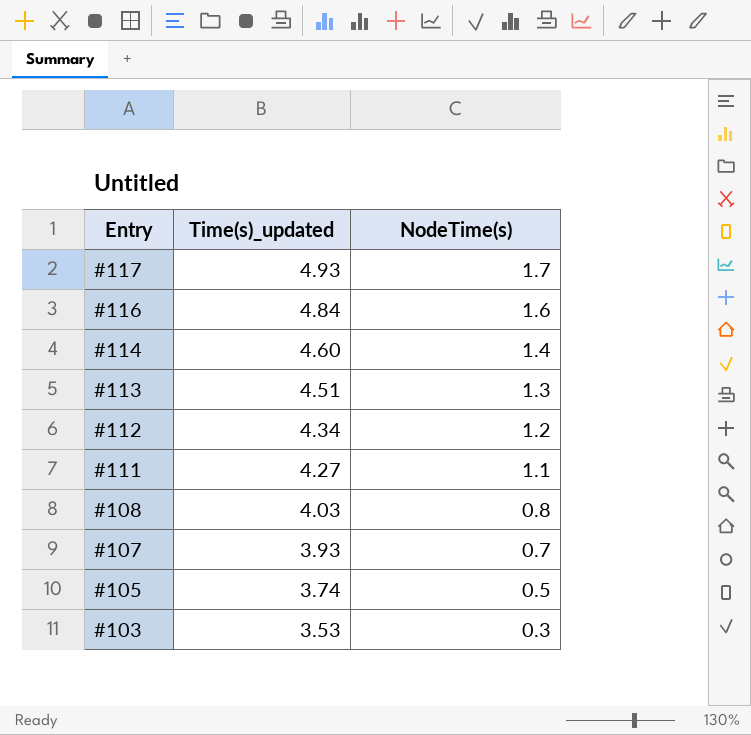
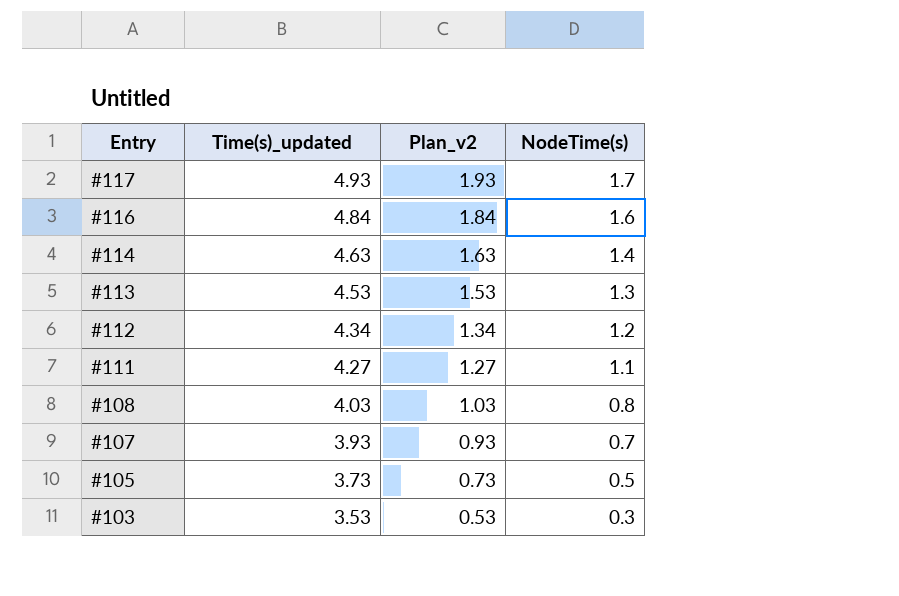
column Plan_v2 | formula: none -> [Time(s)_updated] - 3
#114 | Time(s)_updated: 4.60 -> 4.63
#113 | Time(s)_updated: 4.51 -> 4.53
#105 | Time(s)_updated: 3.74 -> 3.73

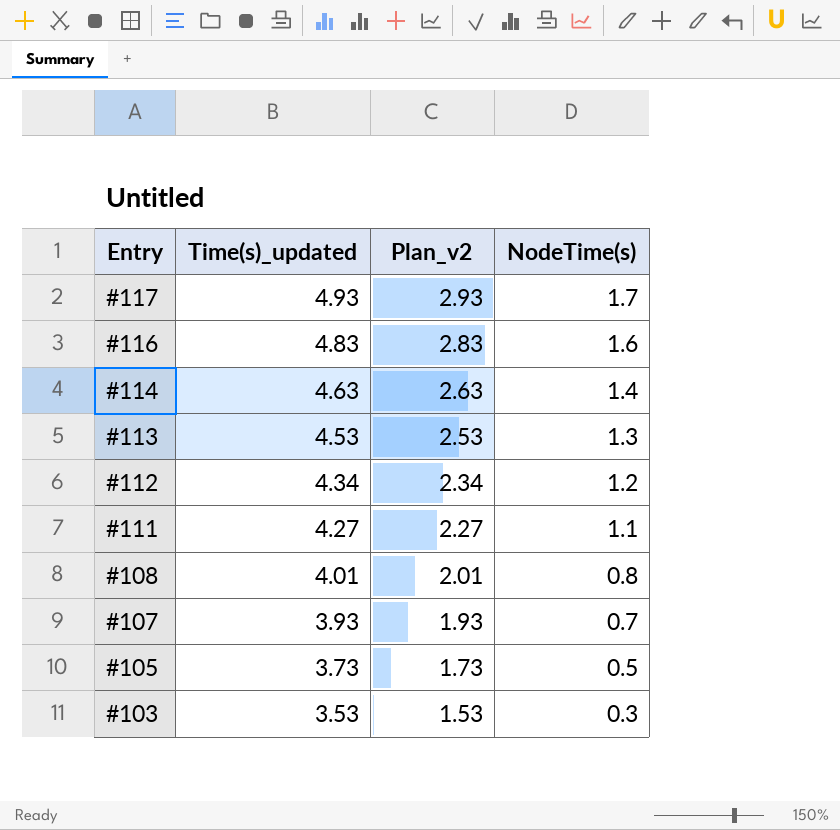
column Plan_v2 | formula: [Time(s)_updated] - 3 -> [Time(s)_updated] - 2
#116 | Time(s)_updated: 4.84 -> 4.83
#108 | Time(s)_updated: 4.03 -> 4.01

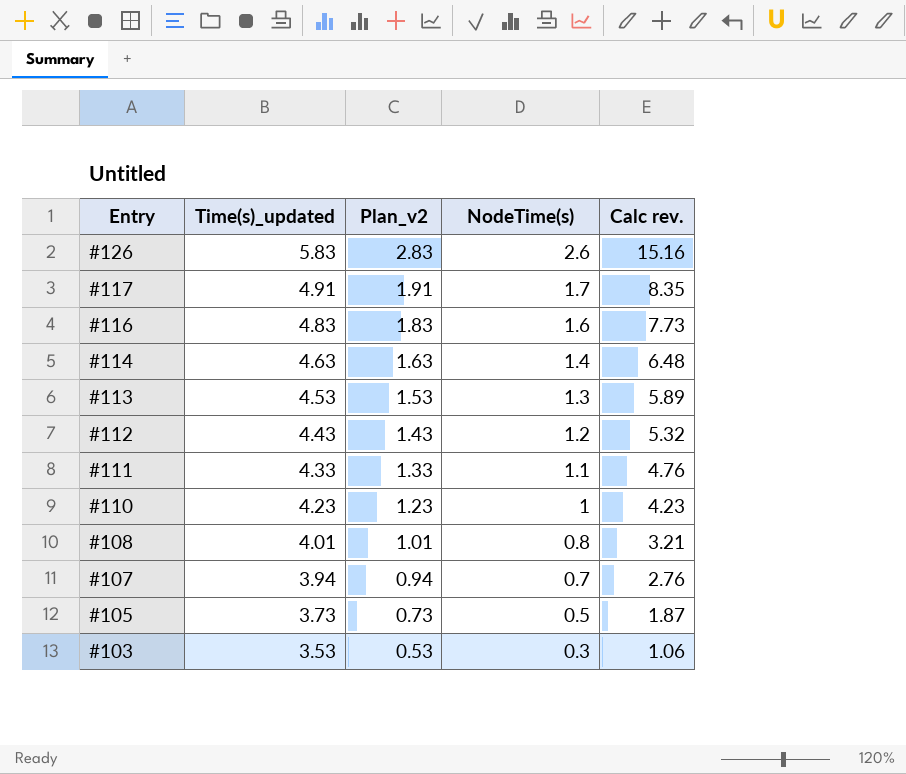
column Plan_v2 | formula: [Time(s)_updated] - 2 -> [Time(s)_updated] - 3
column Calc rev. | formula: none -> [Time(s)_updated] * [NodeTime(s)]
row #126: none -> 5.83 | 2.83 | 2.6 | 15.16
#117 | Time(s)_updated: 4.93 -> 4.91
#112 | Time(s)_updated: 4.34 -> 4.43
#111 | Time(s)_updated: 4.27 -> 4.33
row #110: none -> 4.23 | 1.23 | 1 | 4.23
#107 | Time(s)_updated: 3.93 -> 3.94

